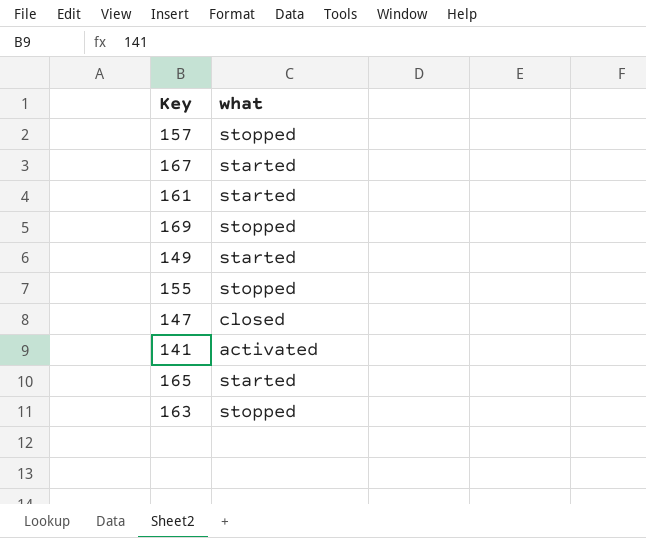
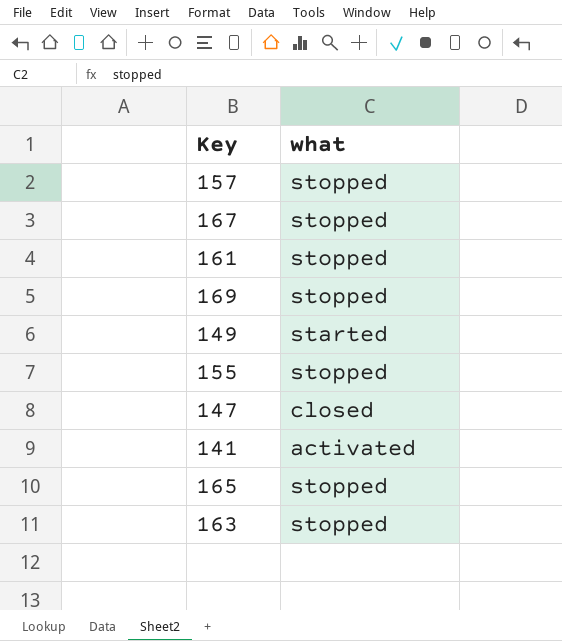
167 | what: started -> stopped
161 | what: started -> stopped
165 | what: started -> stopped

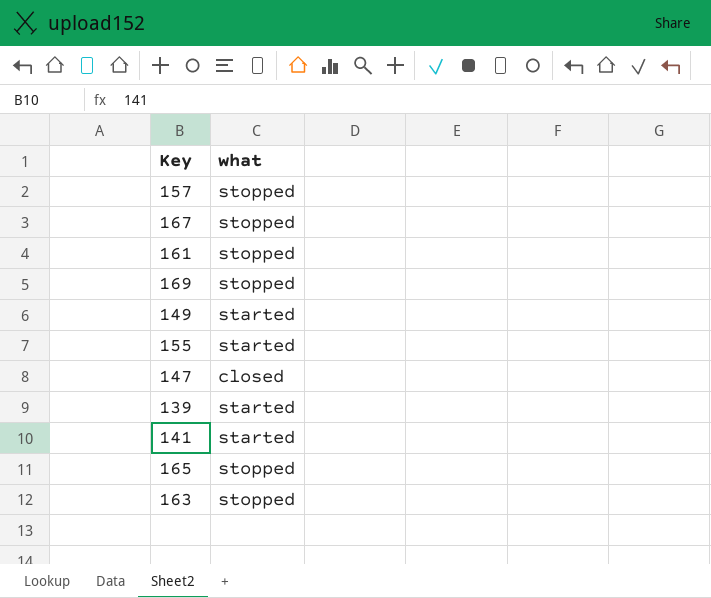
155 | what: stopped -> started
row 139: none -> started
141 | what: activated -> started

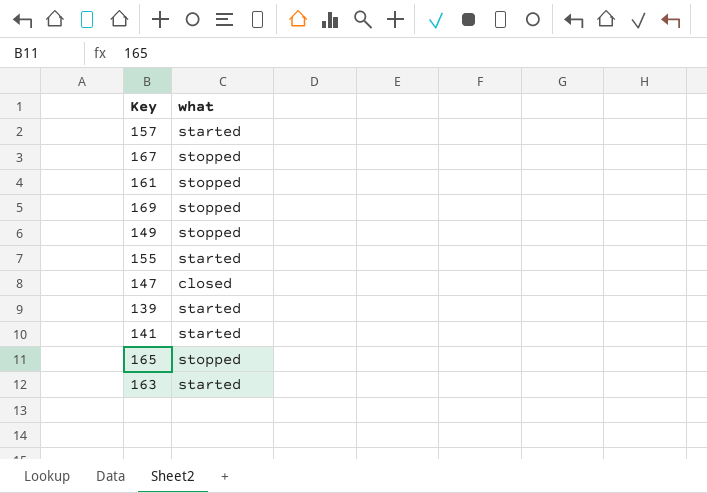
157 | what: stopped -> started
149 | what: started -> stopped
163 | what: stopped -> started

